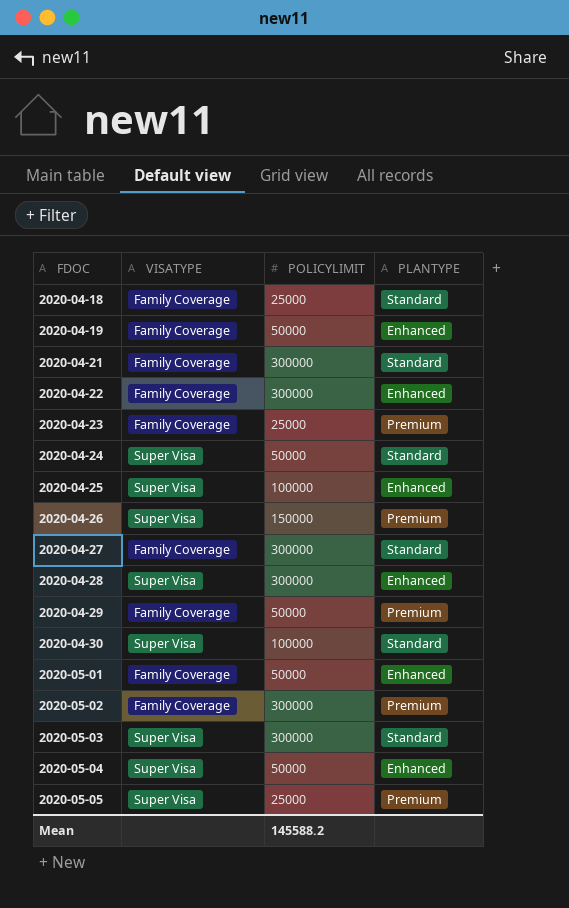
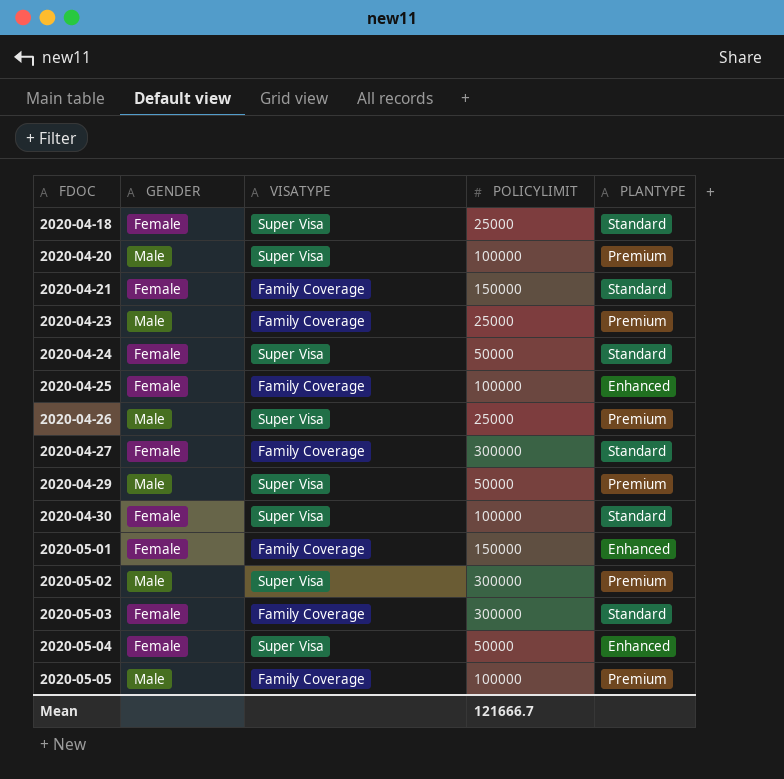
column GENDER | position: none -> 2
row 2020-04-19: Family Coverage | 50000 | Enhanced -> none
row 2020-04-22: Family Coverage | 300000 | Enhanced -> none
row 2020-04-28: Super Visa | 300000 | Enhanced -> none
2020-04-18 | VISATYPE: Family Coverage -> Super Visa
row 2020-04-20: none -> Male | Super Visa | 100000 | Premium
2020-04-21 | POLICYLIMIT: 300000 -> 150000
2020-04-25 | VISATYPE: Super Visa -> Family Coverage
2020-04-26 | POLICYLIMIT: 150000 -> 25000
2020-04-29 | VISATYPE: Family Coverage -> Super Visa
2020-05-01 | POLICYLIMIT: 50000 -> 150000
2020-05-02 | VISATYPE: Family Coverage -> Super Visa
2020-05-03 | VISATYPE: Super Visa -> Family Coverage
2020-05-05 | VISATYPE: Super Visa -> Family Coverage
2020-05-05 | POLICYLIMIT: 25000 -> 100000
Mean | POLICYLIMIT: 145588.2 -> 121666.7

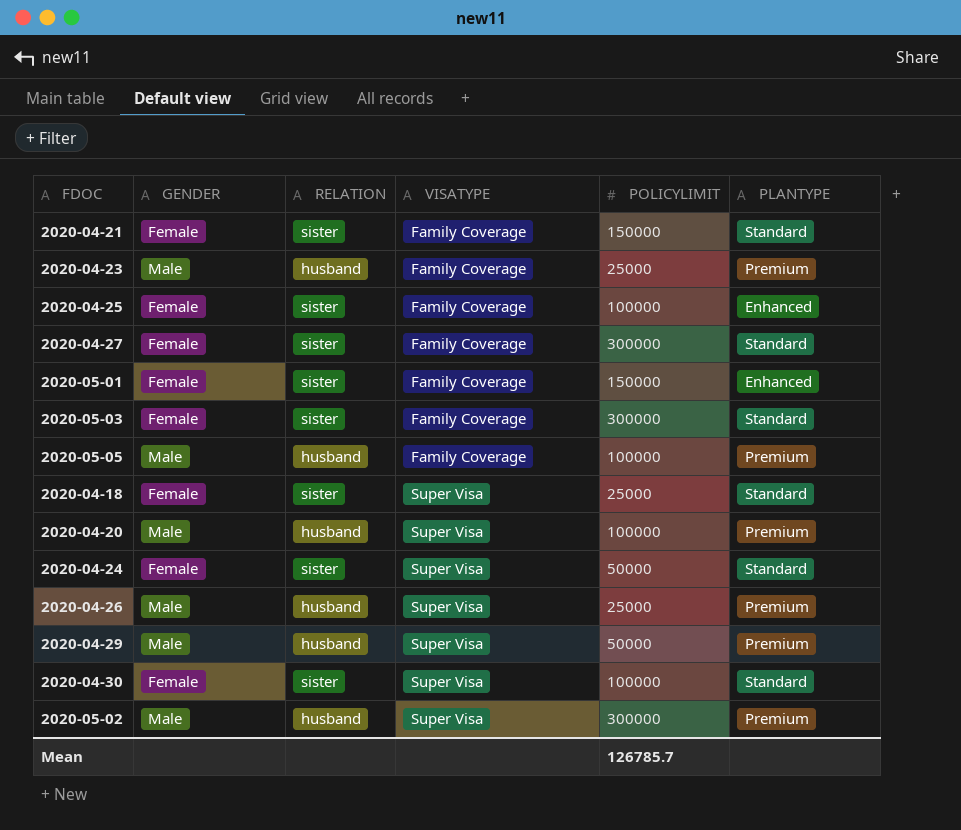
row order: FDOC ascending -> VISATYPE ascending
column RELATION | position: none -> 3
row 2020-05-04: Female | Super Visa | 50000 | Enhanced -> none
Mean | POLICYLIMIT: 121666.7 -> 126785.7

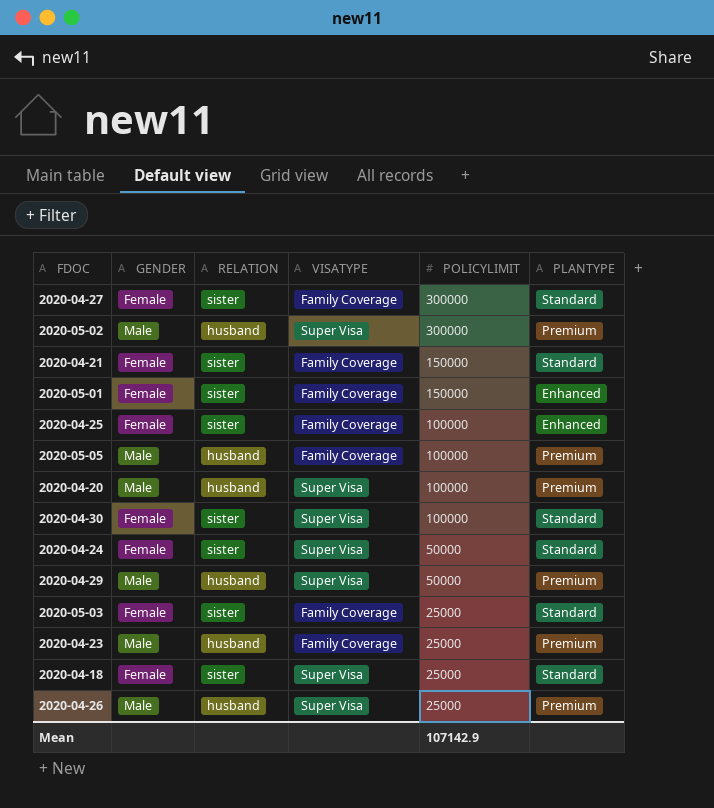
row order: VISATYPE ascending -> POLICYLIMIT descending
2020-05-03 | POLICYLIMIT: 300000 -> 25000
Mean | POLICYLIMIT: 126785.7 -> 107142.9

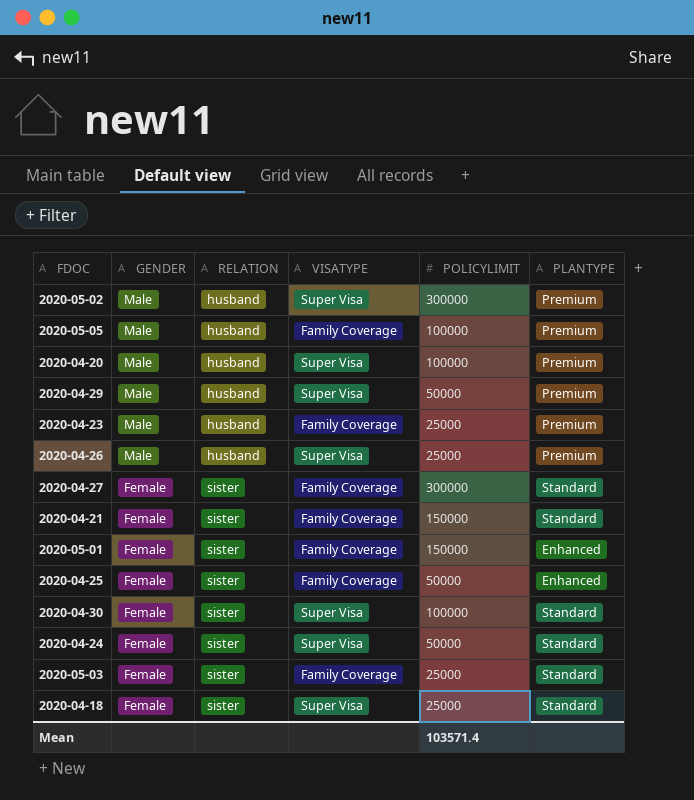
row order: POLICYLIMIT descending -> GENDER descending
2020-04-25 | POLICYLIMIT: 100000 -> 50000
Mean | POLICYLIMIT: 107142.9 -> 103571.4

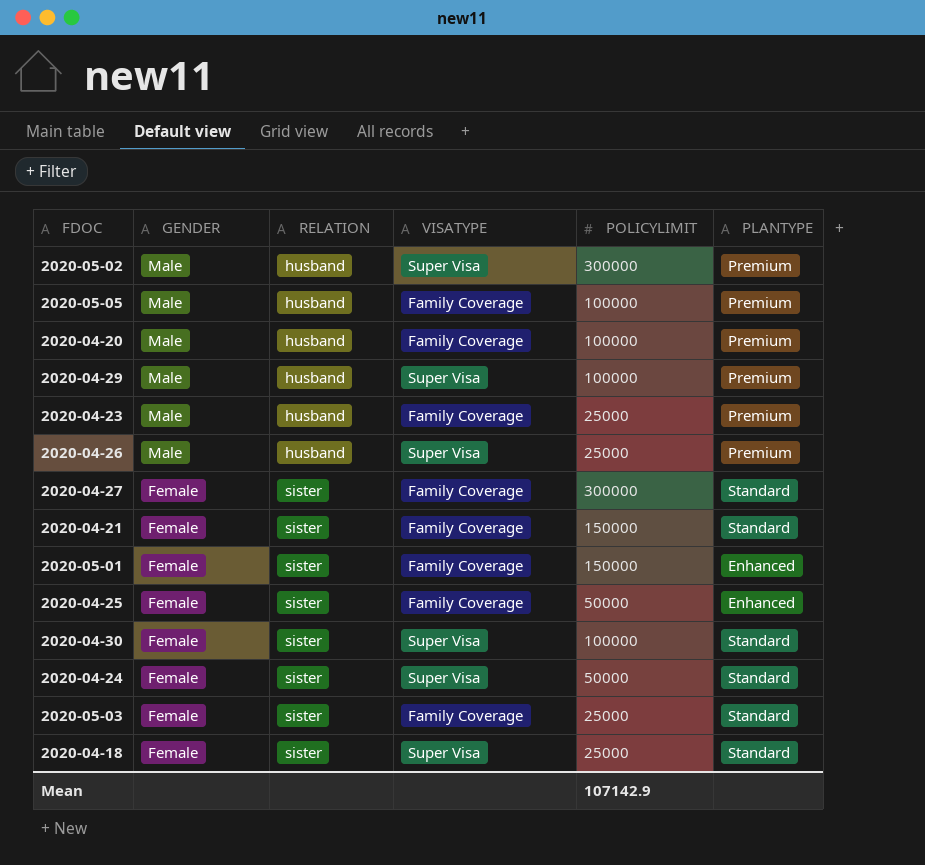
2020-04-20 | VISATYPE: Super Visa -> Family Coverage
2020-04-29 | POLICYLIMIT: 50000 -> 100000
Mean | POLICYLIMIT: 103571.4 -> 107142.9

